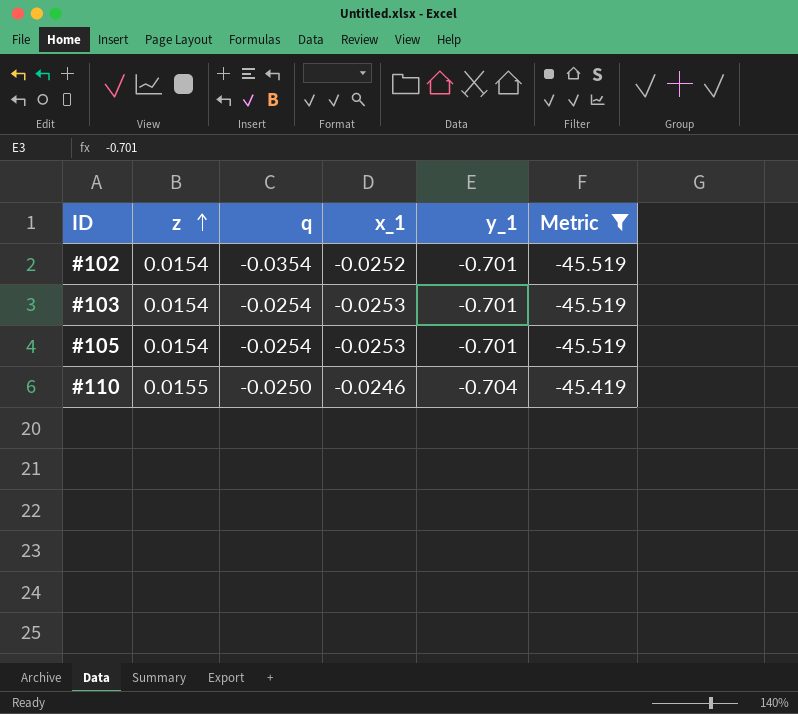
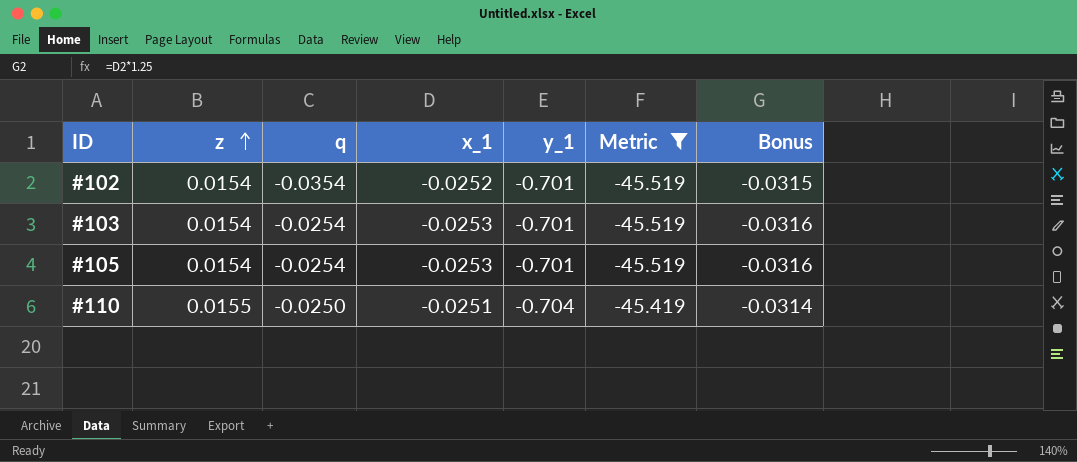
column Bonus | formula: none -> [x_1] * 1.25
#110 | x_1: -0.0246 -> -0.0251

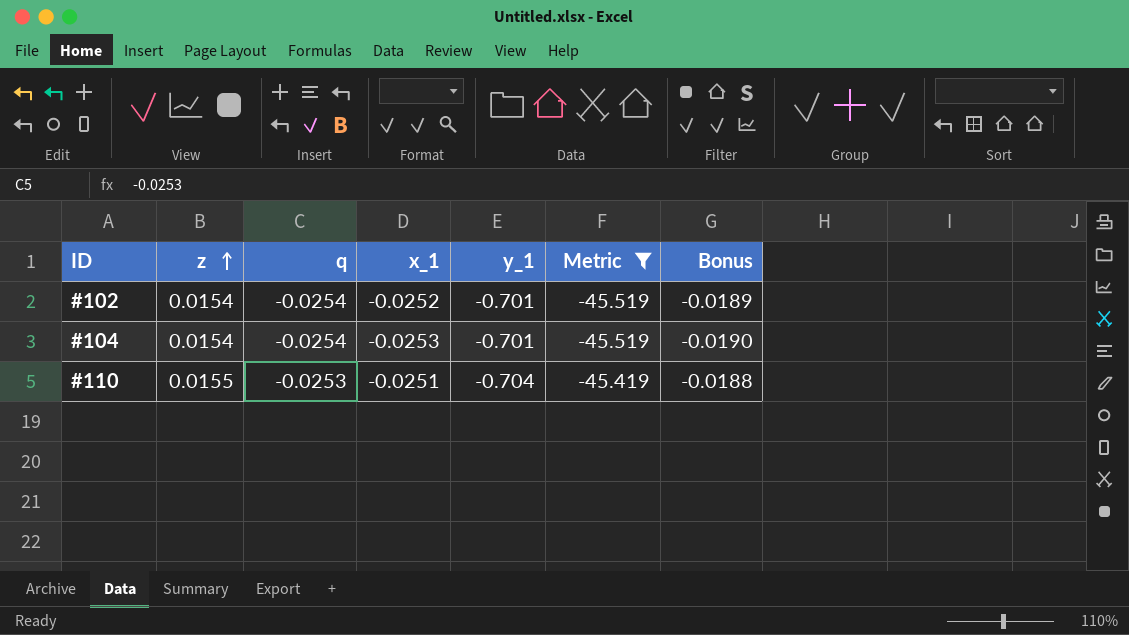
column Bonus | formula: [x_1] * 1.25 -> [x_1] * 0.75
row #103: 0.0154 | -0.0254 | -0.0253 | -0.701 | -45.519 | -0.0316 -> none
row #105: 0.0154 | -0.0254 | -0.0253 | -0.701 | -45.519 | -0.0316 -> none
#102 | q: -0.0354 -> -0.0254
row #104: none -> 0.0154 | -0.0254 | -0.0253 | -0.701 | -45.519 | -0.0190
#110 | q: -0.0250 -> -0.0253

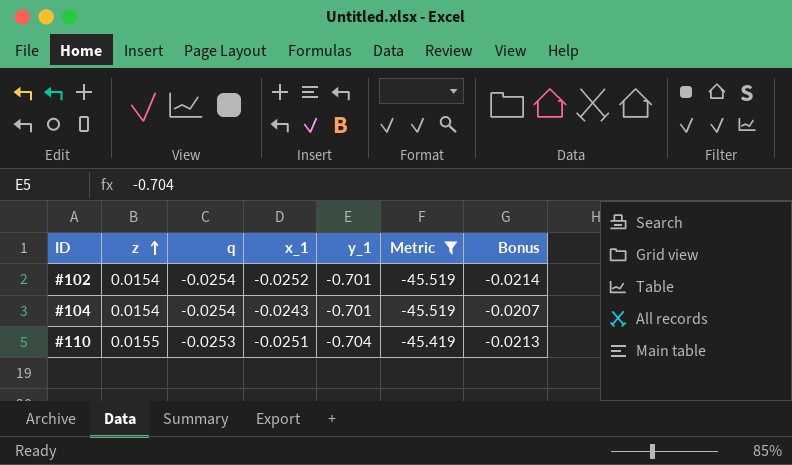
column Bonus | formula: [x_1] * 0.75 -> [x_1] * 0.85
#104 | x_1: -0.0253 -> -0.0243

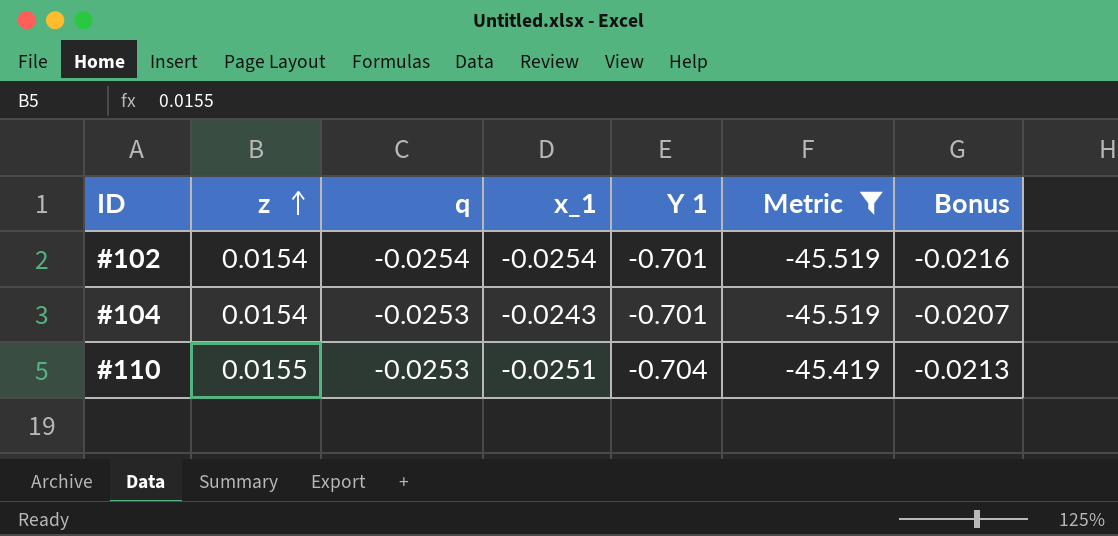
column name: y_1 -> Y 1
#102 | x_1: -0.0252 -> -0.0254
#102 | Bonus: -0.0214 -> -0.0216
#104 | q: -0.0254 -> -0.0253

